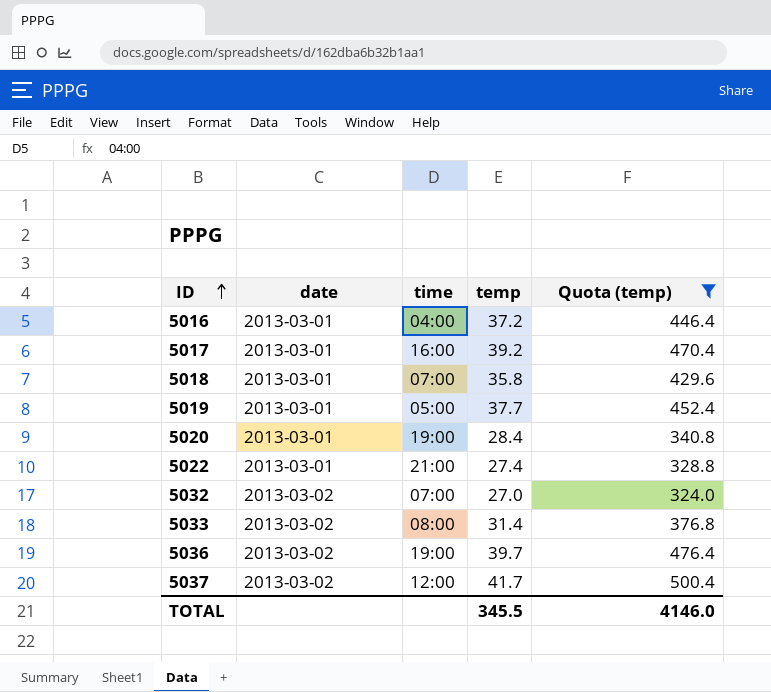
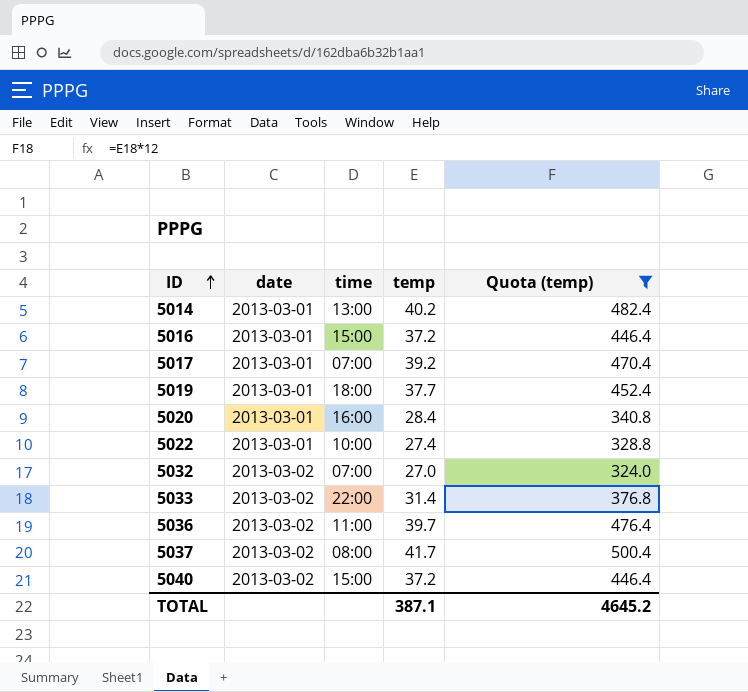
row 5018: 2013-03-01 | 07:00 | 35.8 | 429.6 -> none
row 5014: none -> 2013-03-01 | 13:00 | 40.2 | 482.4
5016 | time: 04:00 -> 15:00
5017 | time: 16:00 -> 07:00
5019 | time: 05:00 -> 18:00
5020 | time: 19:00 -> 16:00
5022 | time: 21:00 -> 10:00
5033 | time: 08:00 -> 22:00
5036 | time: 19:00 -> 11:00
5037 | time: 12:00 -> 08:00
row 5040: none -> 2013-03-02 | 15:00 | 37.2 | 446.4
TOTAL | temp: 345.5 -> 387.1
TOTAL | Quota (temp): 4146.0 -> 4645.2

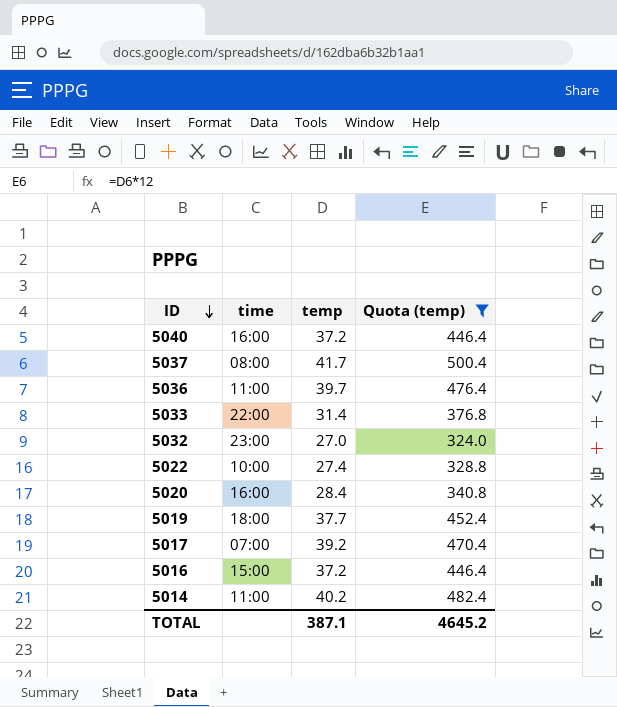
row order: ID ascending -> ID descending
column date | position: 2 -> none
5040 | time: 15:00 -> 16:00
5032 | time: 07:00 -> 23:00
5014 | time: 13:00 -> 11:00

